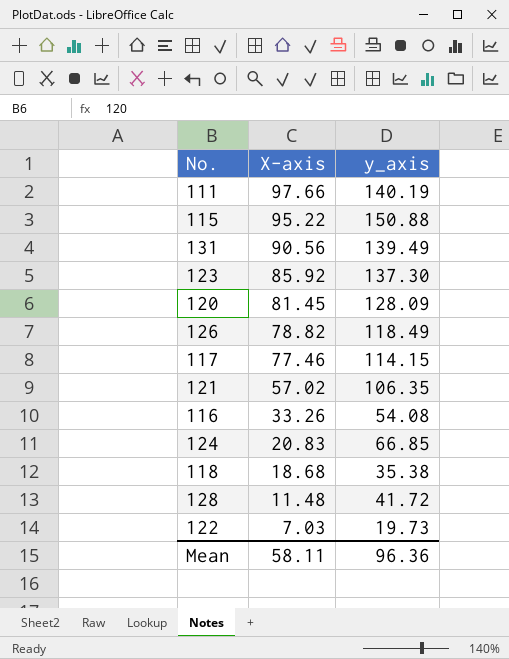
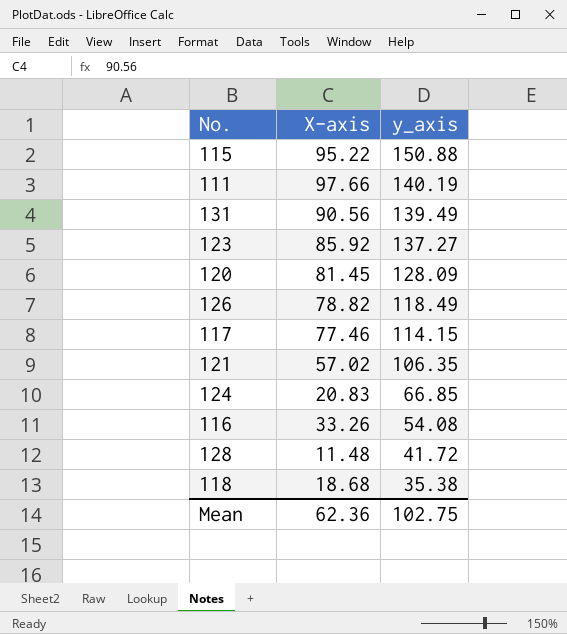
row order: X-axis descending -> y_axis descending
row 122: 7.03 | 19.73 -> none
123 | y_axis: 137.30 -> 137.27
Mean | X-axis: 58.11 -> 62.36
Mean | y_axis: 96.36 -> 102.75

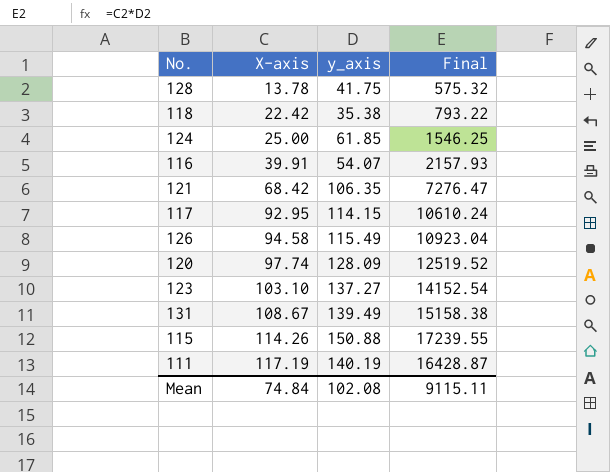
row order: y_axis descending -> X-axis ascending
column Final | formula: none -> [X-axis] * [y_axis]
128 | X-axis: 11.48 -> 13.78
128 | y_axis: 41.72 -> 41.75
118 | X-axis: 18.68 -> 22.42
124 | X-axis: 20.83 -> 25.00
124 | y_axis: 66.85 -> 61.85
116 | X-axis: 33.26 -> 39.91
116 | y_axis: 54.08 -> 54.07
121 | X-axis: 57.02 -> 68.42
117 | X-axis: 77.46 -> 92.95
126 | X-axis: 78.82 -> 94.58
126 | y_axis: 118.49 -> 115.49
120 | X-axis: 81.45 -> 97.74
123 | X-axis: 85.92 -> 103.10
131 | X-axis: 90.56 -> 108.67
115 | X-axis: 95.22 -> 114.26
111 | X-axis: 97.66 -> 117.19
Mean | X-axis: 62.36 -> 74.84
Mean | y_axis: 102.75 -> 102.08

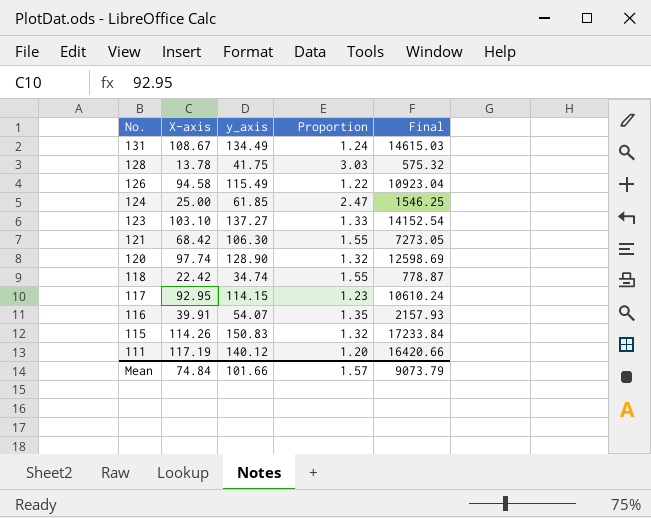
row order: X-axis ascending -> No. descending
column Proportion | formula: none -> [y_axis] / [X-axis]
131 | y_axis: 139.49 -> 134.49
131 | Final: 15158.38 -> 14615.03
121 | y_axis: 106.35 -> 106.30
121 | Final: 7276.47 -> 7273.05
120 | y_axis: 128.09 -> 128.90
120 | Final: 12519.52 -> 12598.69
118 | y_axis: 35.38 -> 34.74
118 | Final: 793.22 -> 778.87
115 | y_axis: 150.88 -> 150.83
115 | Final: 17239.55 -> 17233.84
111 | y_axis: 140.19 -> 140.12
111 | Final: 16428.87 -> 16420.66
Mean | y_axis: 102.08 -> 101.66
Mean | Final: 9115.11 -> 9073.79

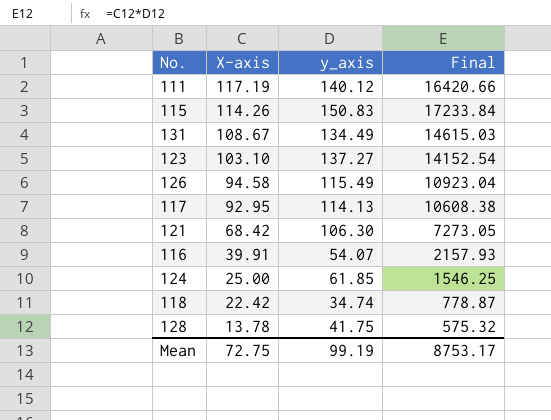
row order: No. descending -> X-axis descending
column Proportion | formula: [y_axis] / [X-axis] -> none
row 120: 97.74 | 128.90 | 1.32 | 12598.69 -> none
117 | y_axis: 114.15 -> 114.13
117 | Final: 10610.24 -> 10608.38
Mean | X-axis: 74.84 -> 72.75
Mean | y_axis: 101.66 -> 99.19
Mean | Final: 9073.79 -> 8753.17

